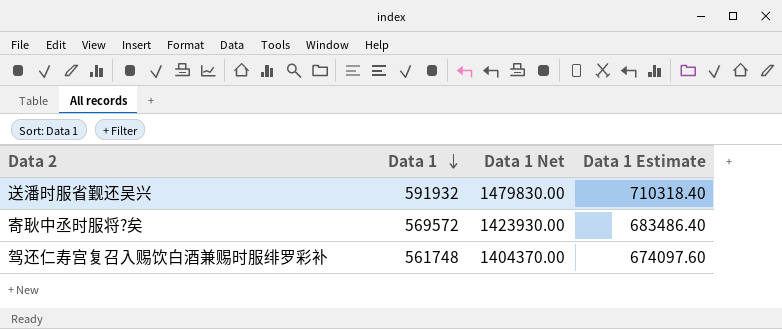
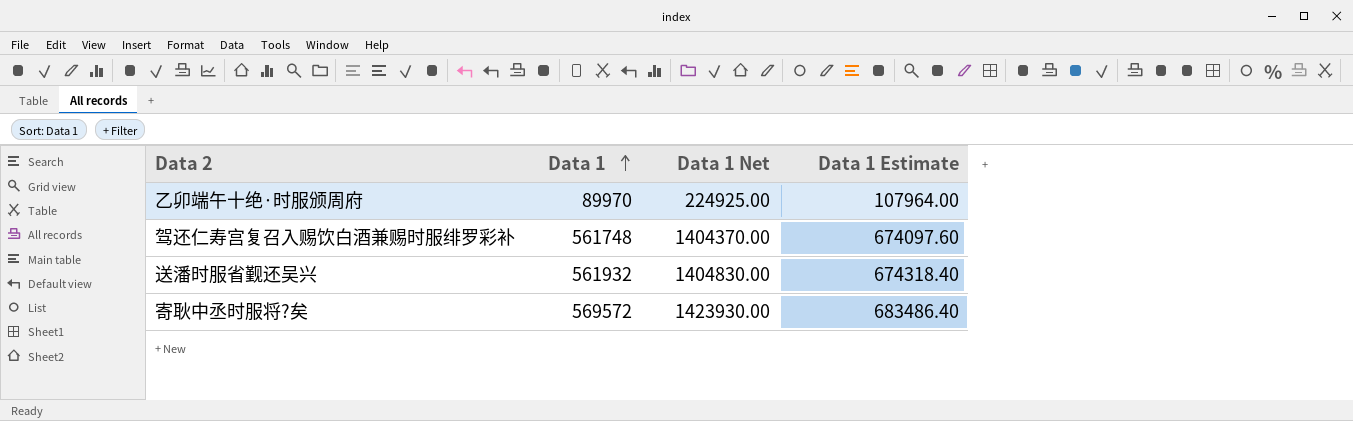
row order: Data 1 descending -> Data 1 ascending
row 乙卯端午十绝·时服颁周府: none -> 89970 | 224925.00 | 107964.00
送潘时服省觐还吴兴 | Data 1: 591932 -> 561932
送潘时服省觐还吴兴 | Data 1 Net: 1479830.00 -> 1404830.00
送潘时服省觐还吴兴 | Data 1 Estimate: 710318.40 -> 674318.40

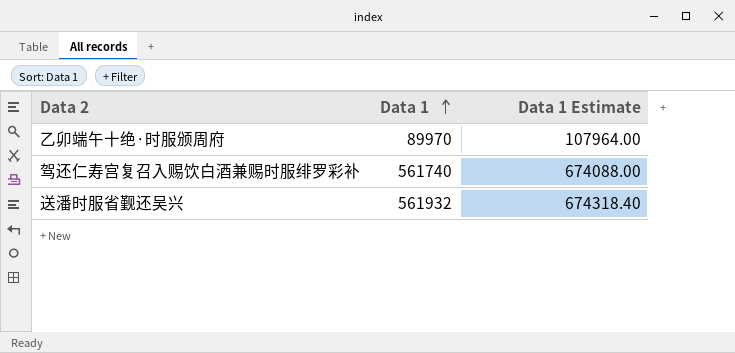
column Data 1 Net | formula: [Data 1] * 2.5 -> none
row 寄耿中丞时服将?矣: 569572 | 1423930.00 | 683486.40 -> none
驾还仁寿宫复召入赐饮白酒兼赐时服绯罗彩补 | Data 1: 561748 -> 561740
驾还仁寿宫复召入赐饮白酒兼赐时服绯罗彩补 | Data 1 Estimate: 674097.60 -> 674088.00

